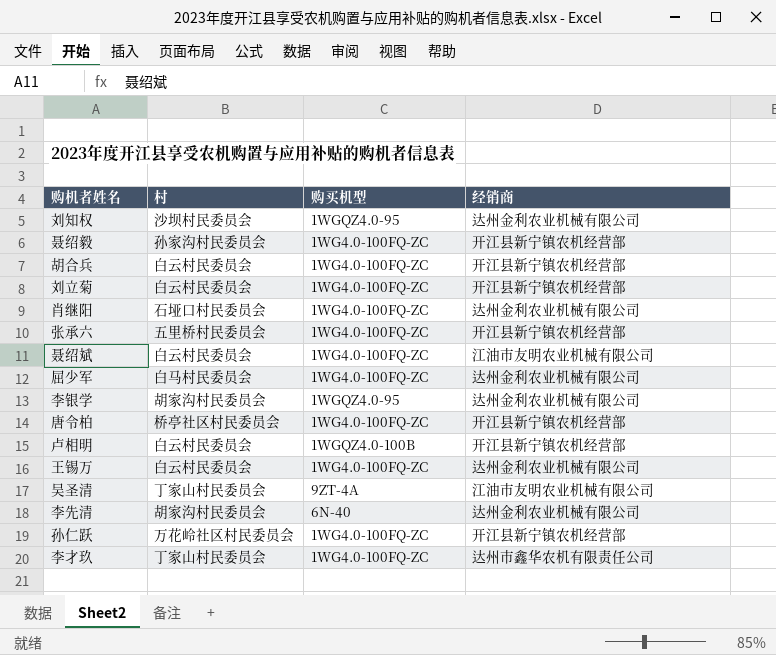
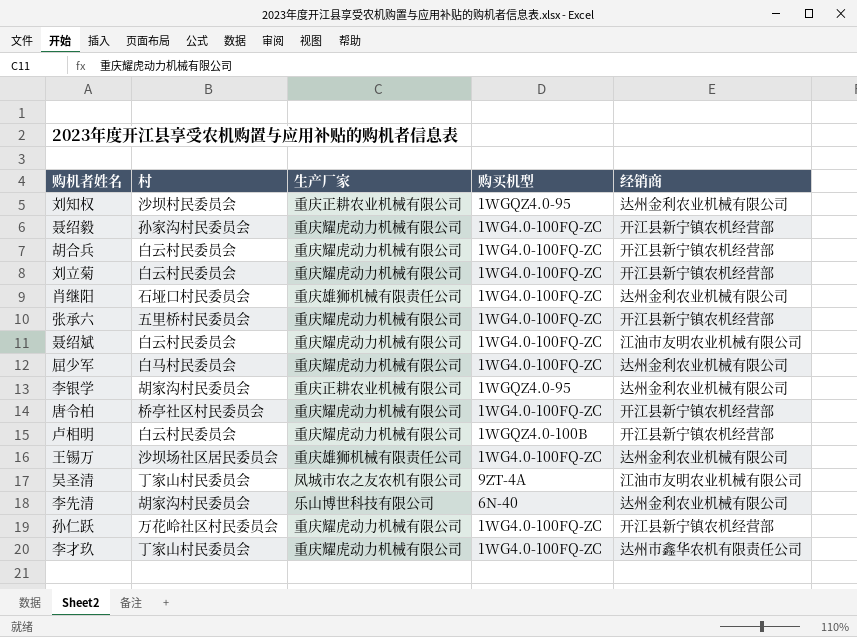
column 生产厂家 | position: none -> 3
王锡万 | 村: 白云村民委员会 -> 沙坝场社区居民委员会

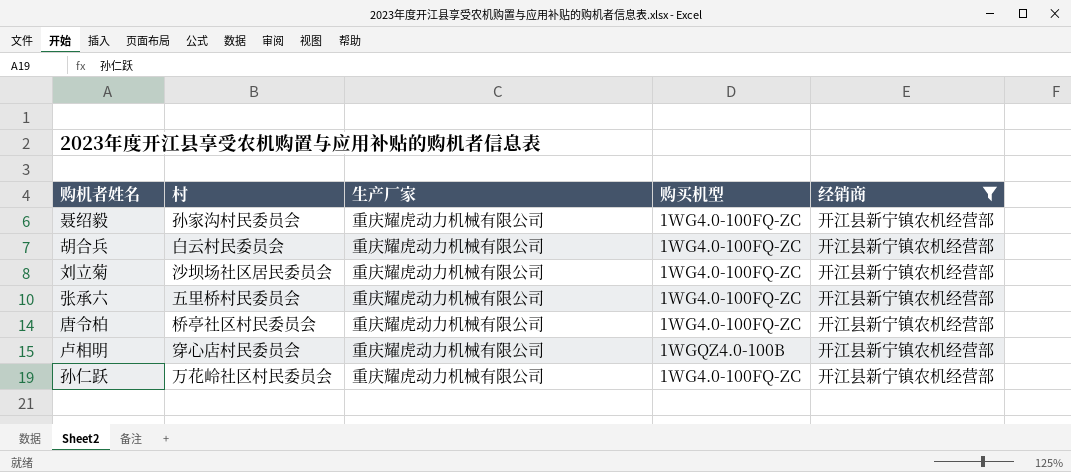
filter: none -> 经销商 = 开江县新宁镇农机经营部
刘立菊 | 村: 白云村民委员会 -> 沙坝场社区居民委员会
卢相明 | 村: 白云村民委员会 -> 穿心店村民委员会

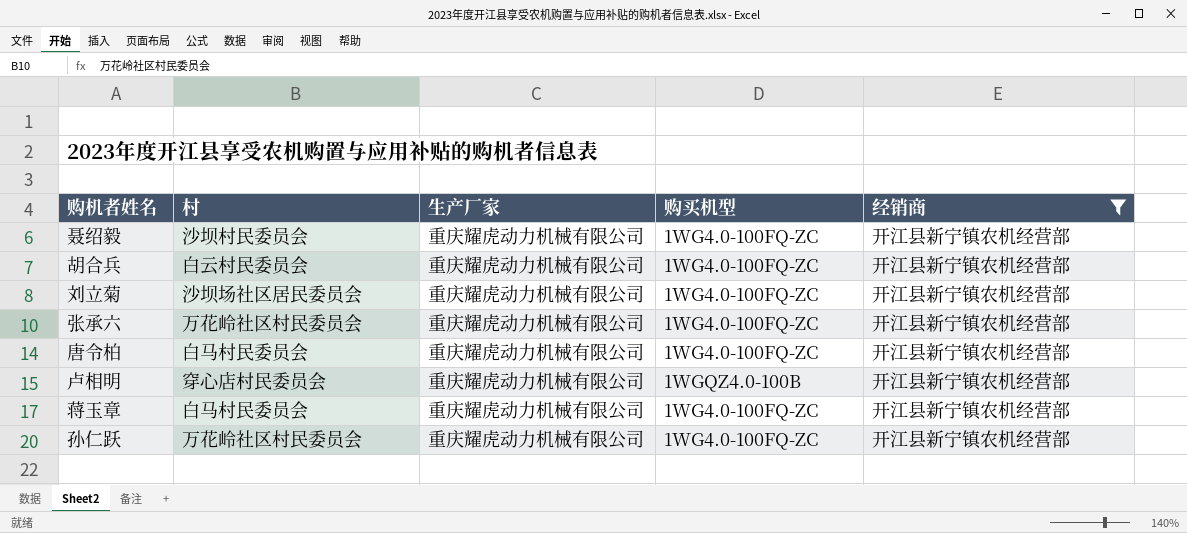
聂绍毅 | 村: 孙家沟村民委员会 -> 沙坝村民委员会
张承六 | 村: 五里桥村民委员会 -> 万花岭社区村民委员会
唐令柏 | 村: 桥亭社区村民委员会 -> 白马村民委员会
row 蒋玉章: none -> 白马村民委员会 | 重庆耀虎动力机械有限公司 | 1WG4.0-100FQ-ZC | 开江县新宁镇农机经营部

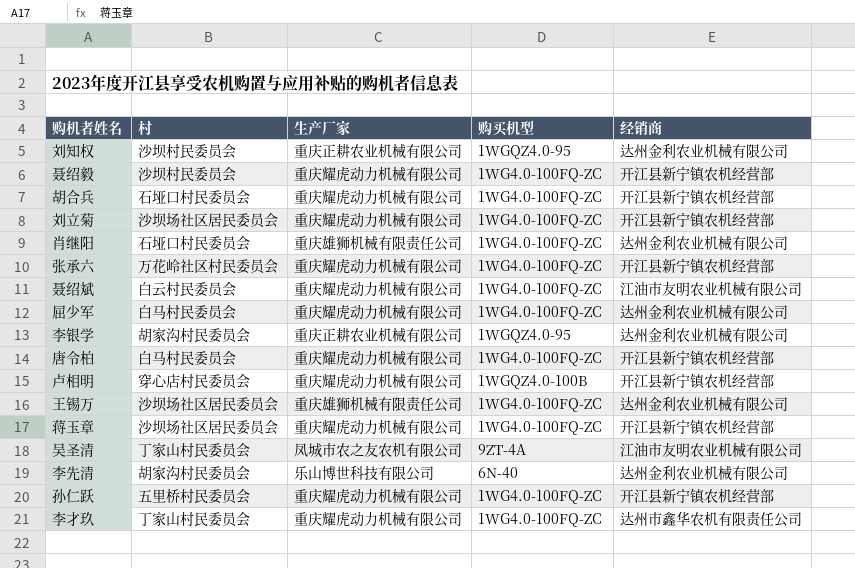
filter: 经销商 = 开江县新宁镇农机经营部 -> none
胡合兵 | 村: 白云村民委员会 -> 石垭口村民委员会
蒋玉章 | 村: 白马村民委员会 -> 沙坝场社区居民委员会
孙仁跃 | 村: 万花岭社区村民委员会 -> 五里桥村民委员会

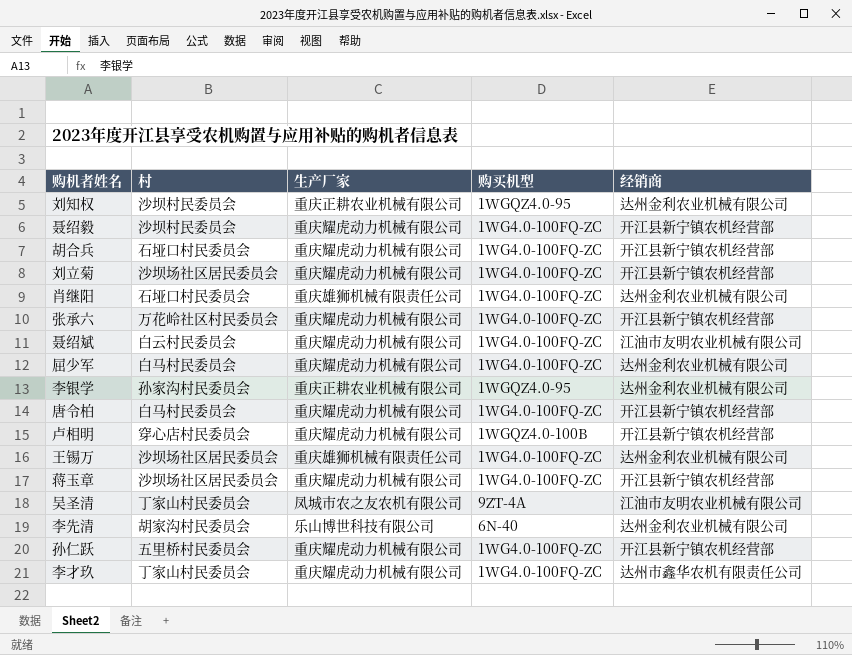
李银学 | 村: 胡家沟村民委员会 -> 孙家沟村民委员会

